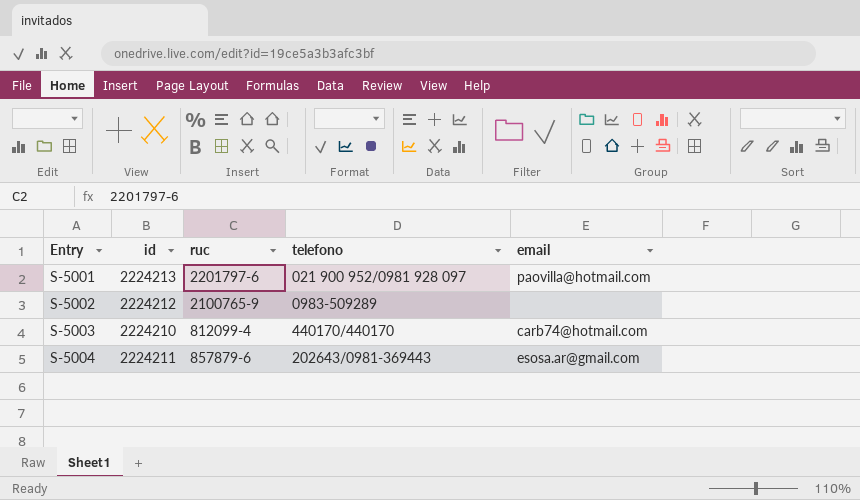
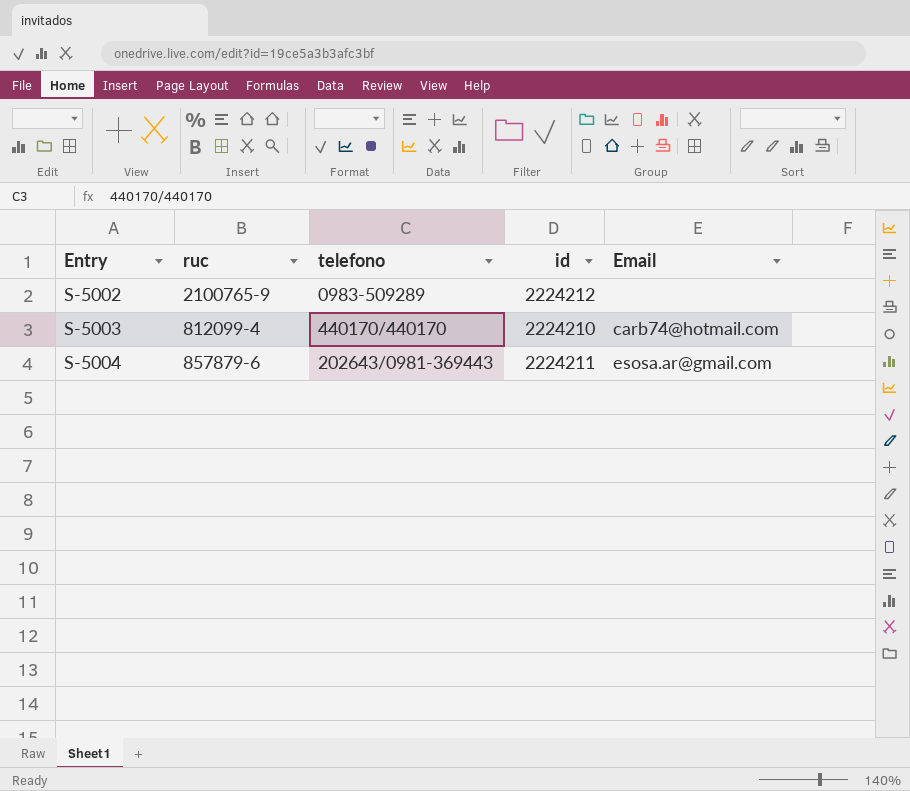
column id | position: 2 -> 4
column name: email -> Email
row S-5001: 2224213 | 2201797-6 | 021 900 952/0981 928 097 | paovilla@hotmail.com -> none

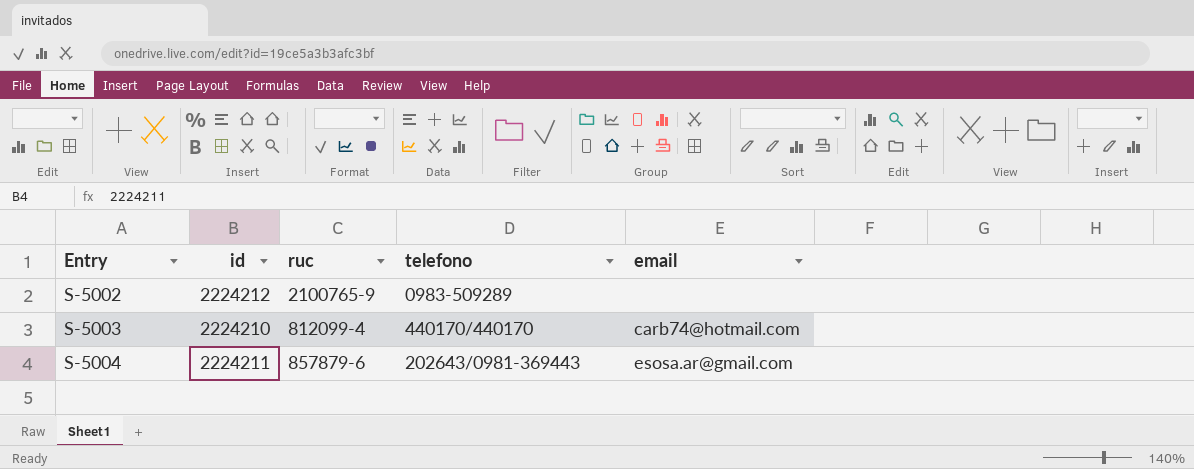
column id | position: 4 -> 2
column name: Email -> email

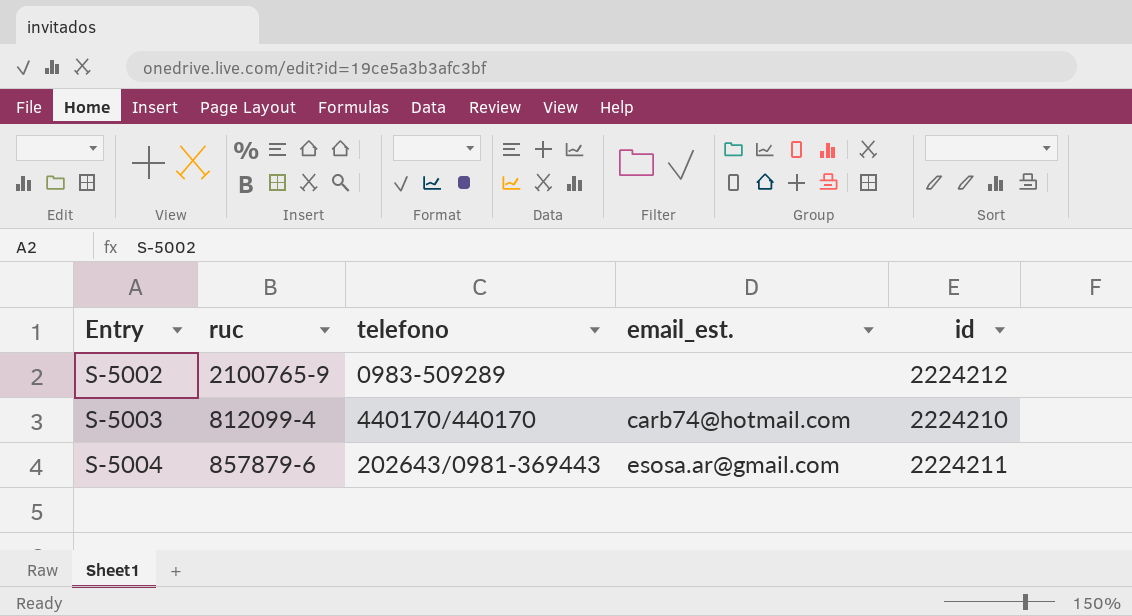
column name: email -> email_est.
column id | position: 2 -> 5

